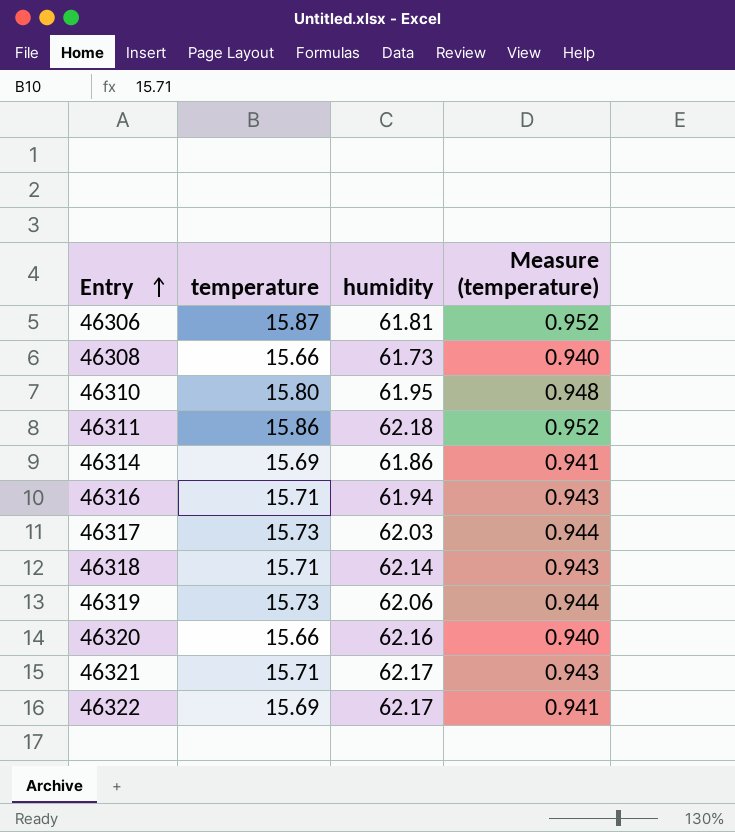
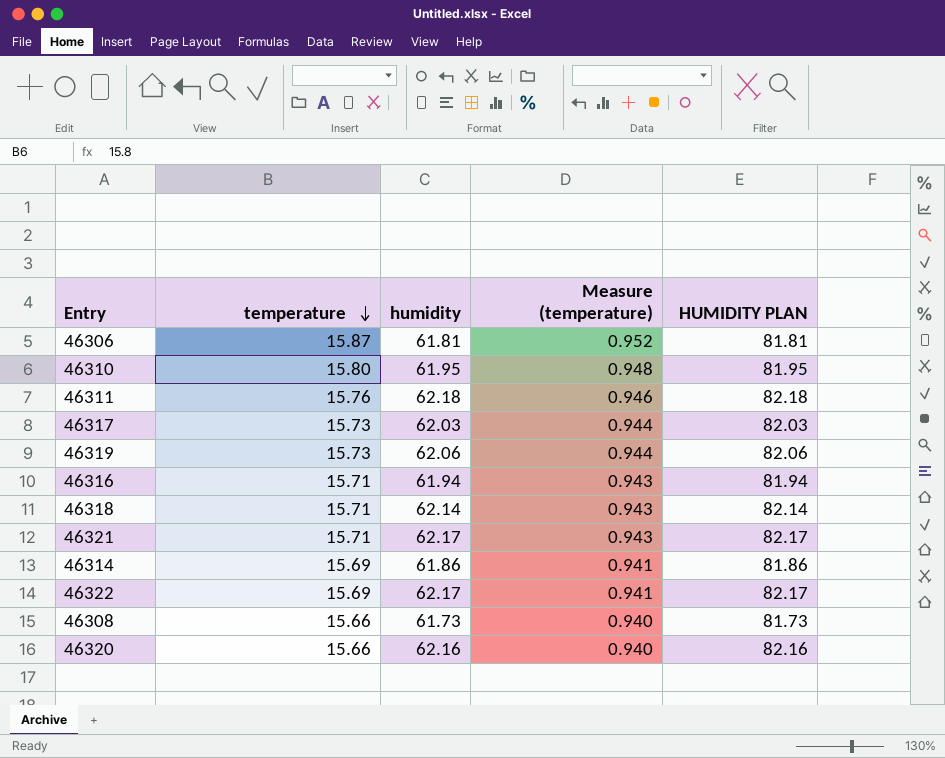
row order: Entry ascending -> temperature descending
column HUMIDITY PLAN | formula: none -> [humidity] + 20
46311 | temperature: 15.86 -> 15.76
46311 | Measure (temperature): 0.952 -> 0.946

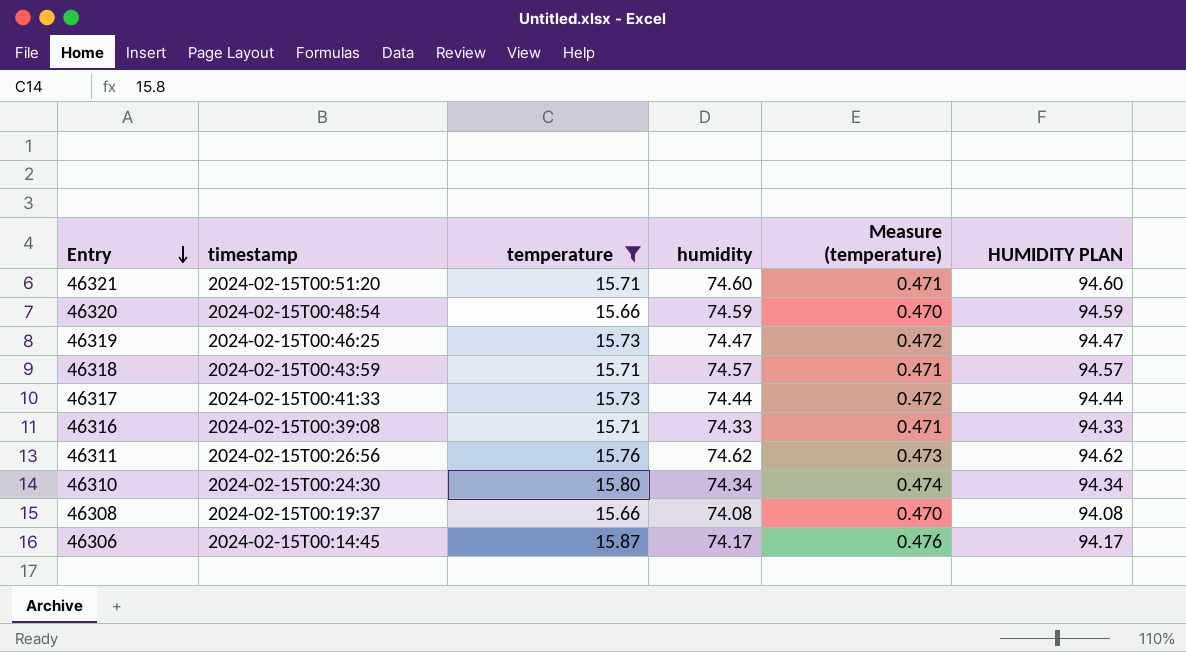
filter: none -> temperature != 15.69
row order: temperature descending -> Entry descending
column timestamp | position: none -> 2
column Measure (temperature) | formula: [temperature] * 0.06 -> [temperature] * 0.03
46321 | humidity: 62.17 -> 74.60
46321 | HUMIDITY PLAN: 82.17 -> 94.60
46320 | humidity: 62.16 -> 74.59
46320 | HUMIDITY PLAN: 82.16 -> 94.59
46319 | humidity: 62.06 -> 74.47
46319 | HUMIDITY PLAN: 82.06 -> 94.47
46318 | humidity: 62.14 -> 74.57
46318 | HUMIDITY PLAN: 82.14 -> 94.57
46317 | humidity: 62.03 -> 74.44
46317 | HUMIDITY PLAN: 82.03 -> 94.44
46316 | humidity: 61.94 -> 74.33
46316 | HUMIDITY PLAN: 81.94 -> 94.33
46311 | humidity: 62.18 -> 74.62
46311 | HUMIDITY PLAN: 82.18 -> 94.62
46310 | humidity: 61.95 -> 74.34
46310 | HUMIDITY PLAN: 81.95 -> 94.34
46308 | humidity: 61.73 -> 74.08
46308 | HUMIDITY PLAN: 81.73 -> 94.08
46306 | humidity: 61.81 -> 74.17
46306 | HUMIDITY PLAN: 81.81 -> 94.17

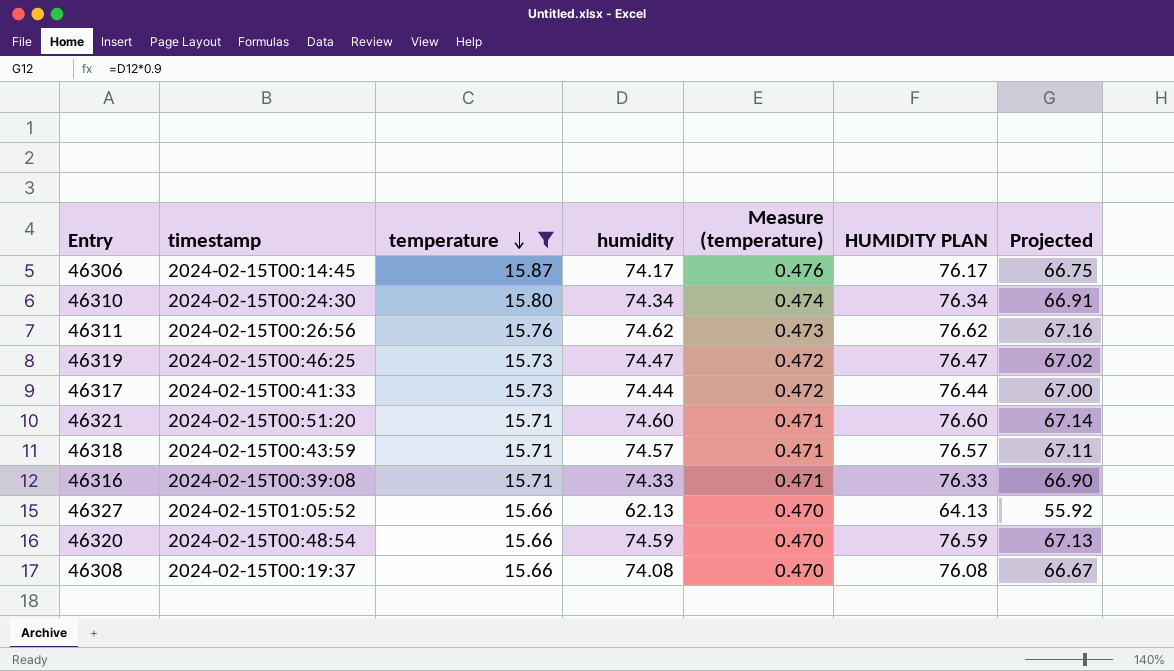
row order: Entry descending -> temperature descending
column HUMIDITY PLAN | formula: [humidity] + 20 -> [humidity] + 2
column Projected | formula: none -> [humidity] * 0.9
row 46327: none -> 2024-02-15T01:05:52 | 15.66 | 62.13 | 0.470 | 64.13 | 55.92

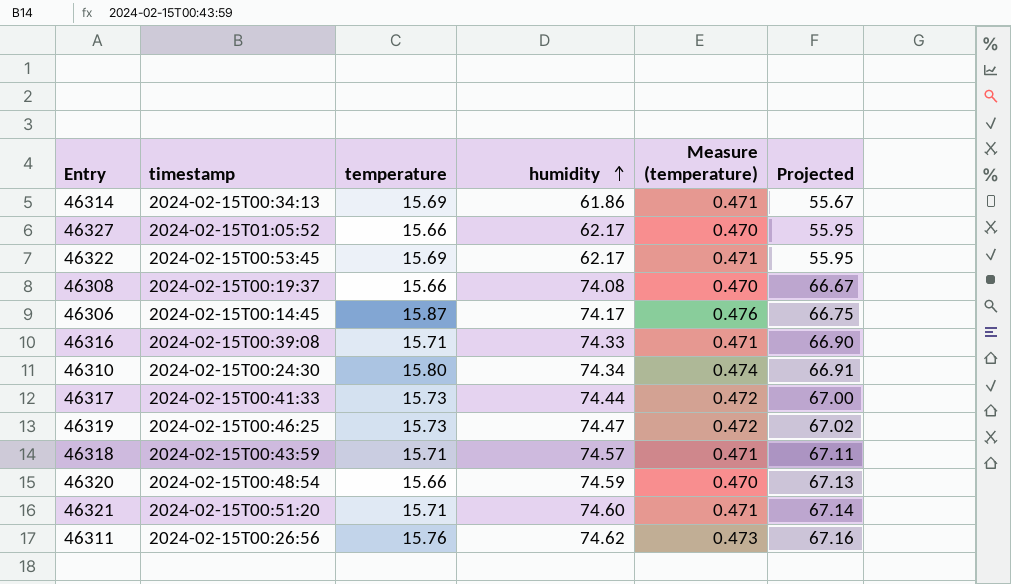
filter: temperature != 15.69 -> none
row order: temperature descending -> humidity ascending
column HUMIDITY PLAN | formula: [humidity] + 2 -> none
46327 | humidity: 62.13 -> 62.17
46327 | Projected: 55.92 -> 55.95

